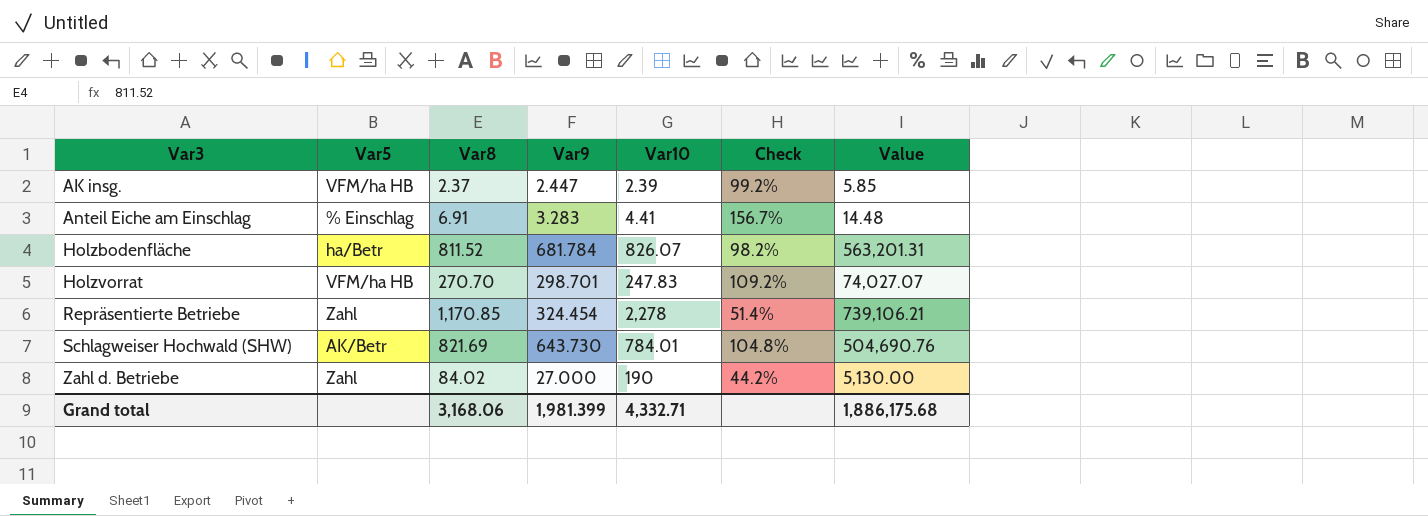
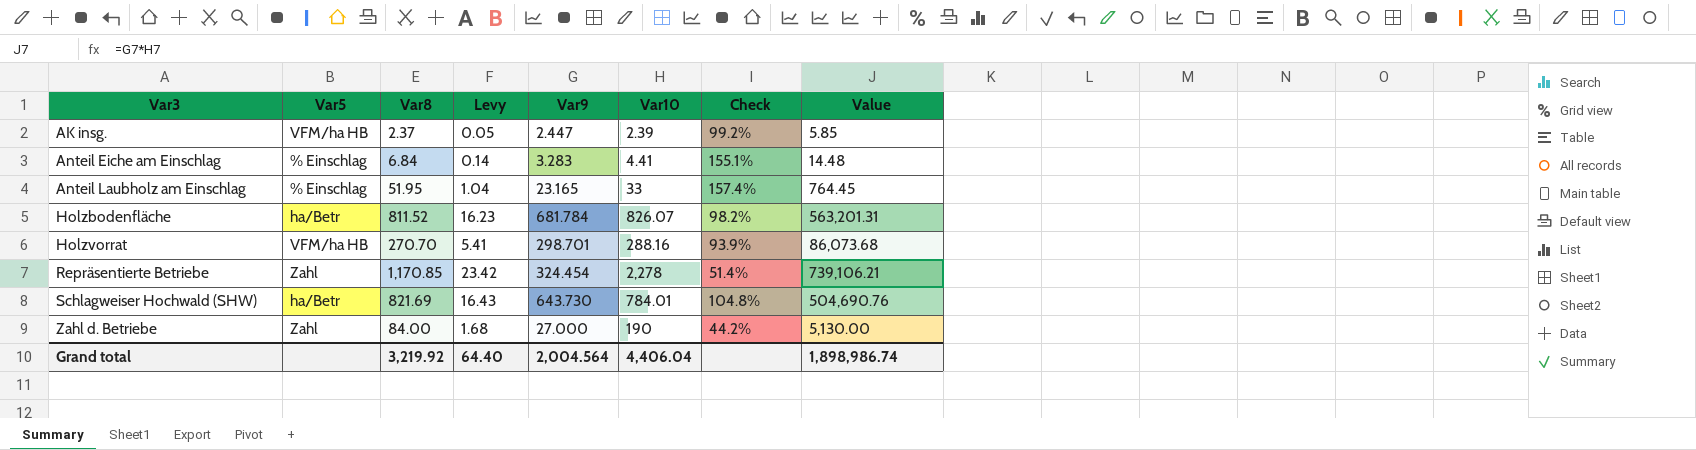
column Levy | formula: none -> [Var8] * 0.02
Anteil Eiche am Einschlag | Var8: 6.91 -> 6.84
Anteil Eiche am Einschlag | Check: 156.7% -> 155.1%
row Anteil Laubholz am Einschlag: none -> % Einschlag | 51.95 | 1.04 | 23.165 | 33 | 157.4% | 764.45
Holzvorrat | Var10: 247.83 -> 288.16
Holzvorrat | Check: 109.2% -> 93.9%
Holzvorrat | Value: 74,027.07 -> 86,073.68
Schlagweiser Hochwald (SHW) | Var5: AK/Betr -> ha/Betr
Zahl d. Betriebe | Var8: 84.02 -> 84.00
Grand total | Var8: 3,168.06 -> 3,219.92
Grand total | Var9: 1,981.399 -> 2,004.564
Grand total | Var10: 4,332.71 -> 4,406.04
Grand total | Value: 1,886,175.68 -> 1,898,986.74

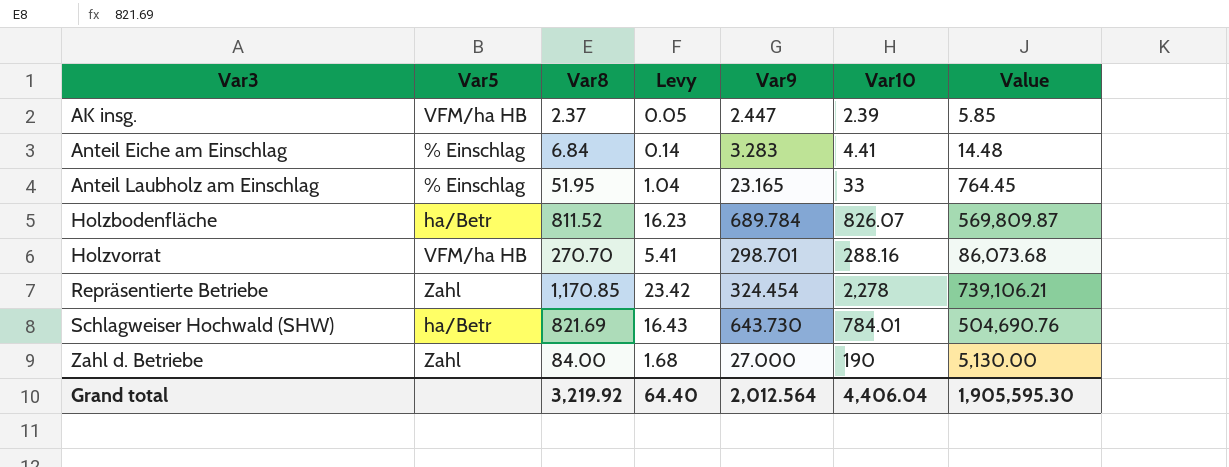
column Check | formula: [Var8] / [Var10] -> none
Holzbodenfläche | Var9: 681.784 -> 689.784
Holzbodenfläche | Value: 563,201.31 -> 569,809.87
Grand total | Var9: 2,004.564 -> 2,012.564
Grand total | Value: 1,898,986.74 -> 1,905,595.30

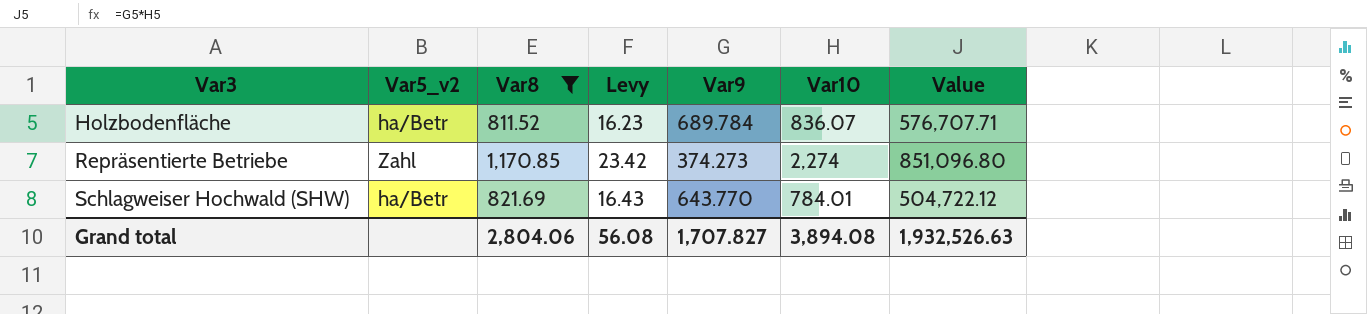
filter: none -> Var8 >= 811.52
column name: Var5 -> Var5_v2
Holzbodenfläche | Var10: 826.07 -> 836.07
Holzbodenfläche | Value: 569,809.87 -> 576,707.71
Repräsentierte Betriebe | Var9: 324.454 -> 374.273
Repräsentierte Betriebe | Var10: 2,278 -> 2,274
Repräsentierte Betriebe | Value: 739,106.21 -> 851,096.80
Schlagweiser Hochwald (SHW) | Var9: 643.730 -> 643.770
Schlagweiser Hochwald (SHW) | Value: 504,690.76 -> 504,722.12
Grand total | Var8: 3,219.92 -> 2,804.06
Grand total | Levy: 64.40 -> 56.08
Grand total | Var9: 2,012.564 -> 1,707.827
Grand total | Var10: 4,406.04 -> 3,894.08
Grand total | Value: 1,905,595.30 -> 1,932,526.63

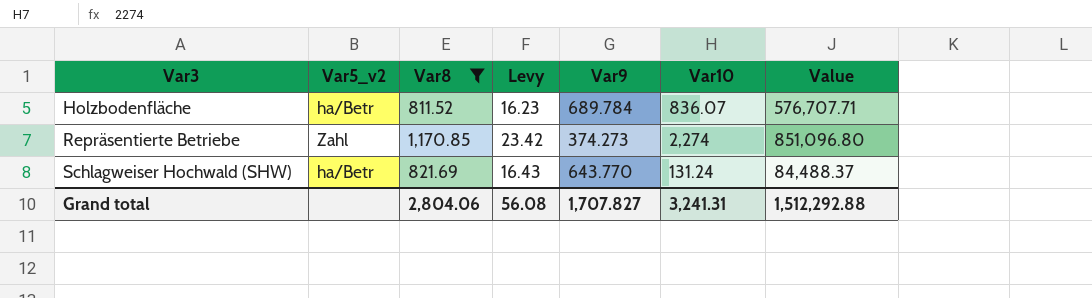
Schlagweiser Hochwald (SHW) | Var10: 784.01 -> 131.24
Schlagweiser Hochwald (SHW) | Value: 504,722.12 -> 84,488.37
Grand total | Var10: 3,894.08 -> 3,241.31
Grand total | Value: 1,932,526.63 -> 1,512,292.88

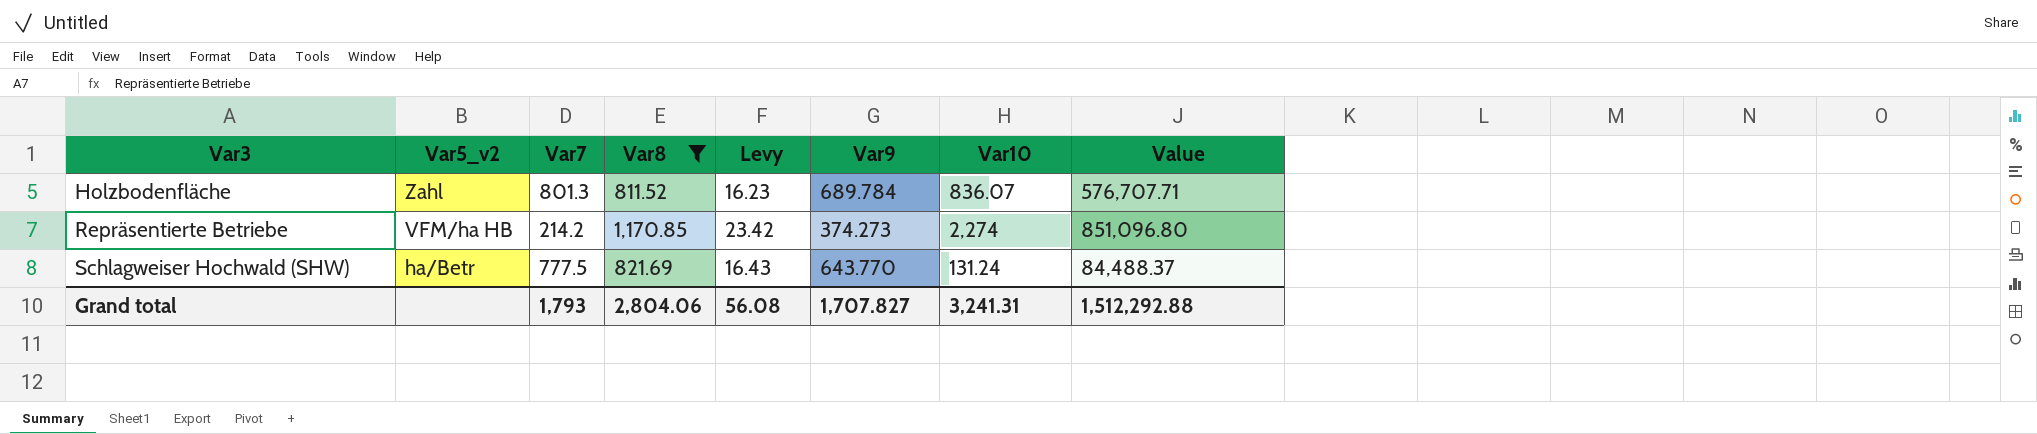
column Var7 | position: none -> 3
Holzbodenfläche | Var5_v2: ha/Betr -> Zahl
Repräsentierte Betriebe | Var5_v2: Zahl -> VFM/ha HB

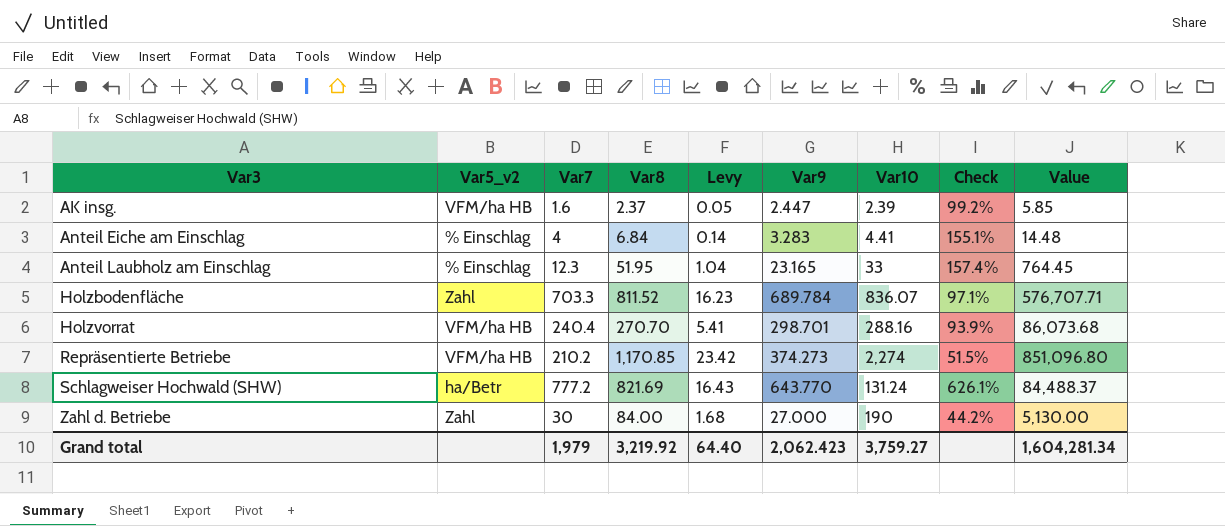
filter: Var8 >= 811.52 -> none
column Check | formula: none -> [Var8] / [Var10]
Holzbodenfläche | Var7: 801.3 -> 703.3
Repräsentierte Betriebe | Var7: 214.2 -> 210.2
Schlagweiser Hochwald (SHW) | Var7: 777.5 -> 777.2
Grand total | Var7: 1,793 -> 1,979
Grand total | Var8: 2,804.06 -> 3,219.92
Grand total | Levy: 56.08 -> 64.40
Grand total | Var9: 1,707.827 -> 2,062.423
Grand total | Var10: 3,241.31 -> 3,759.27
Grand total | Value: 1,512,292.88 -> 1,604,281.34

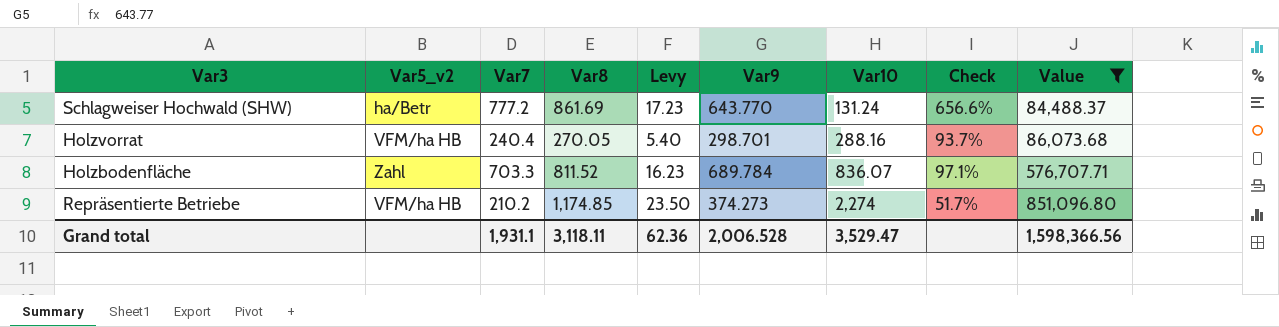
filter: none -> Value >= 84,488.37
row order: Var3 ascending -> Var10 ascending
Schlagweiser Hochwald (SHW) | Var8: 821.69 -> 861.69
Schlagweiser Hochwald (SHW) | Levy: 16.43 -> 17.23
Schlagweiser Hochwald (SHW) | Check: 626.1% -> 656.6%
Holzvorrat | Var8: 270.70 -> 270.05
Holzvorrat | Levy: 5.41 -> 5.40
Holzvorrat | Check: 93.9% -> 93.7%
Repräsentierte Betriebe | Var8: 1,170.85 -> 1,174.85
Repräsentierte Betriebe | Levy: 23.42 -> 23.50
Repräsentierte Betriebe | Check: 51.5% -> 51.7%
Grand total | Var7: 1,979 -> 1,931.1
Grand total | Var8: 3,219.92 -> 3,118.11
Grand total | Levy: 64.40 -> 62.36
Grand total | Var9: 2,062.423 -> 2,006.528
Grand total | Var10: 3,759.27 -> 3,529.47
Grand total | Value: 1,604,281.34 -> 1,598,366.56

